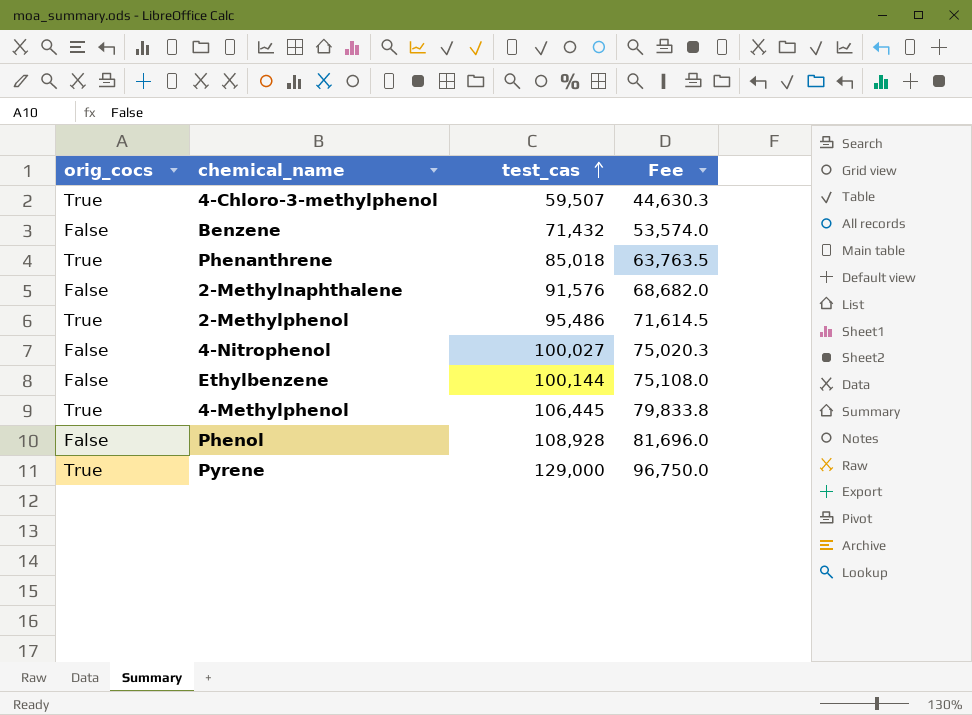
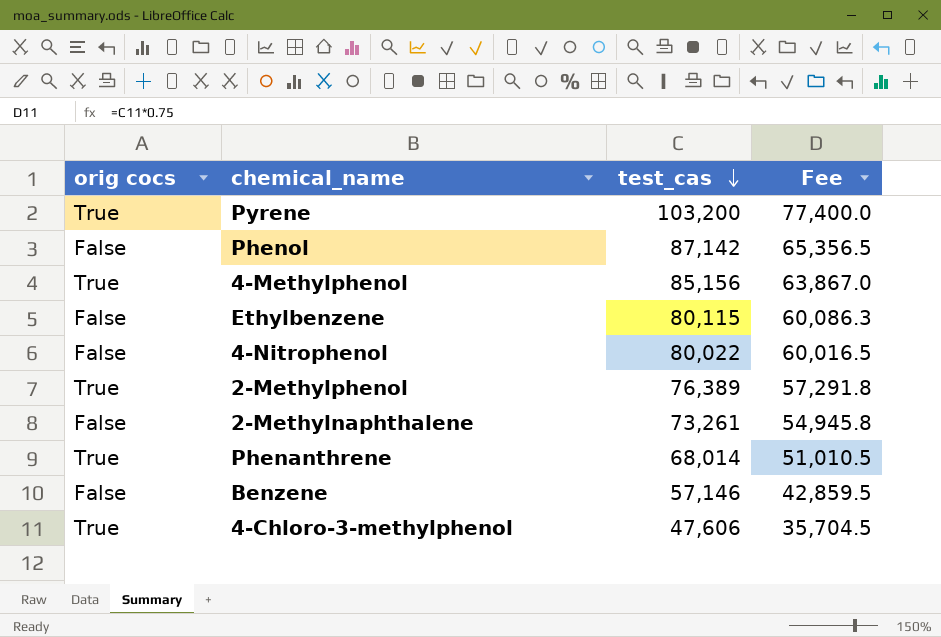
row order: test_cas ascending -> test_cas descending
column name: orig_cocs -> orig cocs
Pyrene | test_cas: 129,000 -> 103,200
Pyrene | Fee: 96,750.0 -> 77,400.0
Phenol | test_cas: 108,928 -> 87,142
Phenol | Fee: 81,696.0 -> 65,356.5
4-Methylphenol | test_cas: 106,445 -> 85,156
4-Methylphenol | Fee: 79,833.8 -> 63,867.0
Ethylbenzene | test_cas: 100,144 -> 80,115
Ethylbenzene | Fee: 75,108.0 -> 60,086.3
4-Nitrophenol | test_cas: 100,027 -> 80,022
4-Nitrophenol | Fee: 75,020.3 -> 60,016.5
2-Methylphenol | test_cas: 95,486 -> 76,389
2-Methylphenol | Fee: 71,614.5 -> 57,291.8
2-Methylnaphthalene | test_cas: 91,576 -> 73,261
2-Methylnaphthalene | Fee: 68,682.0 -> 54,945.8
Phenanthrene | test_cas: 85,018 -> 68,014
Phenanthrene | Fee: 63,763.5 -> 51,010.5
Benzene | test_cas: 71,432 -> 57,146
Benzene | Fee: 53,574.0 -> 42,859.5
4-Chloro-3-methylphenol | test_cas: 59,507 -> 47,606
4-Chloro-3-methylphenol | Fee: 44,630.3 -> 35,704.5

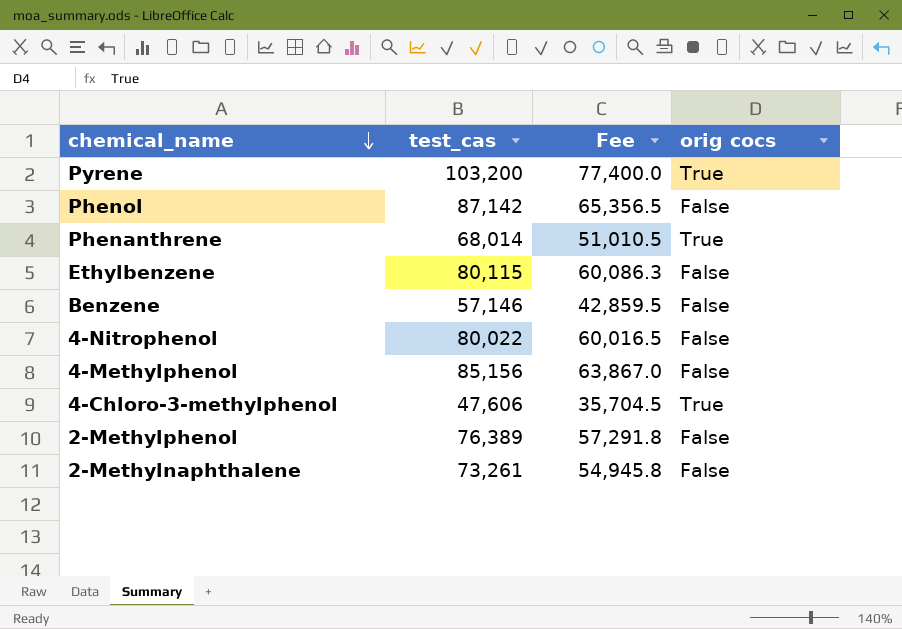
row order: test_cas descending -> chemical_name descending
column orig cocs | position: 1 -> 4
4-Methylphenol | orig cocs: True -> False
2-Methylphenol | orig cocs: True -> False

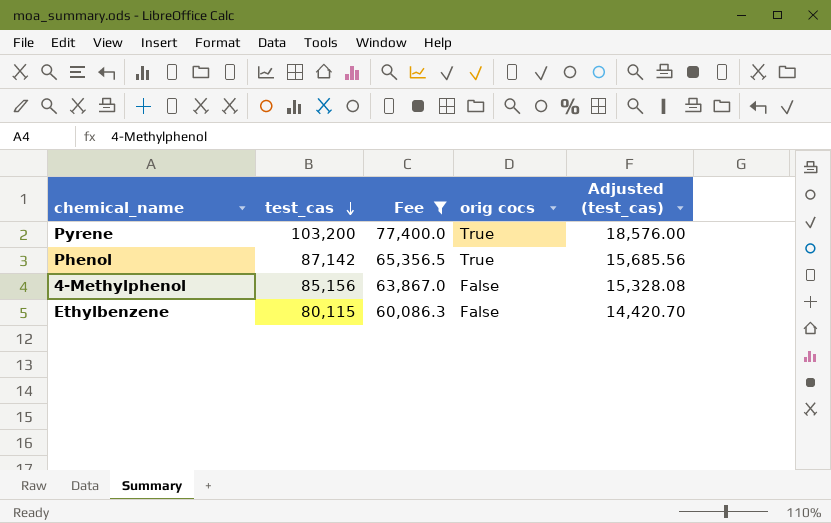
filter: none -> Fee >= 60,086.3
row order: chemical_name descending -> test_cas descending
column Adjusted (test_cas) | formula: none -> [test_cas] * 0.18
Phenol | orig cocs: False -> True

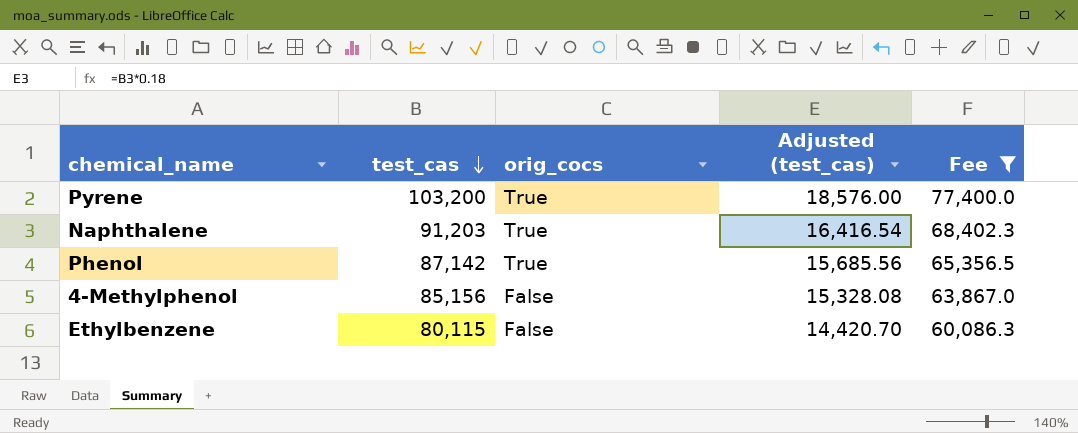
column name: orig cocs -> orig_cocs
column Fee | position: 3 -> 5
row Naphthalene: none -> 91,203 | True | 16,416.54 | 68,402.3

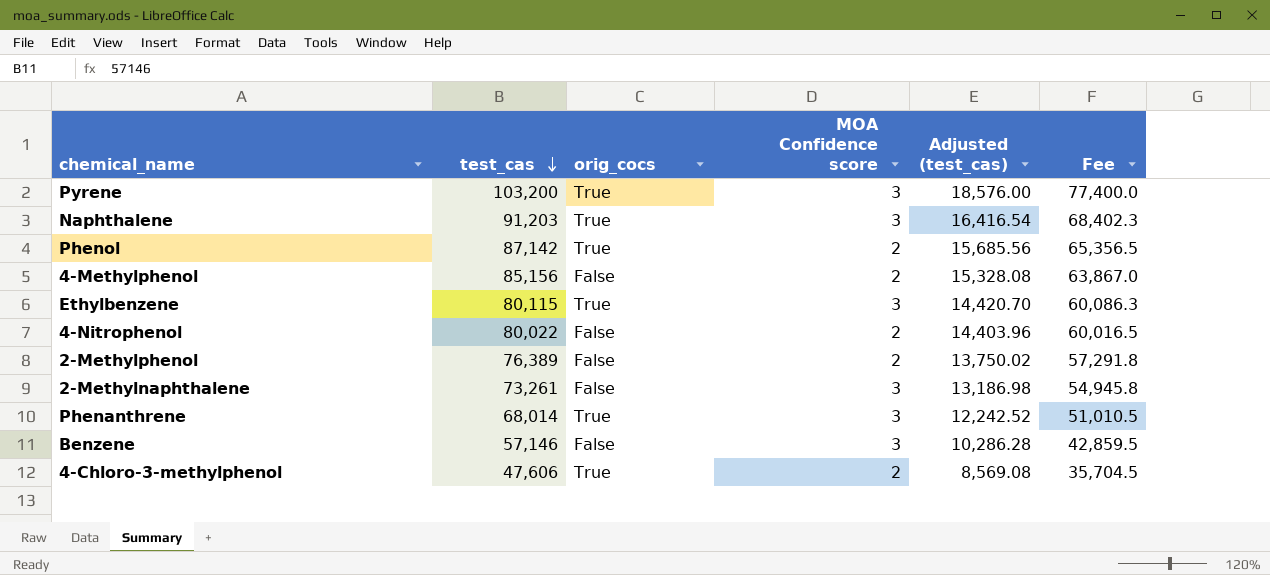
filter: Fee >= 60,086.3 -> none
column MOA Confidence score | position: none -> 4
Ethylbenzene | orig_cocs: False -> True

